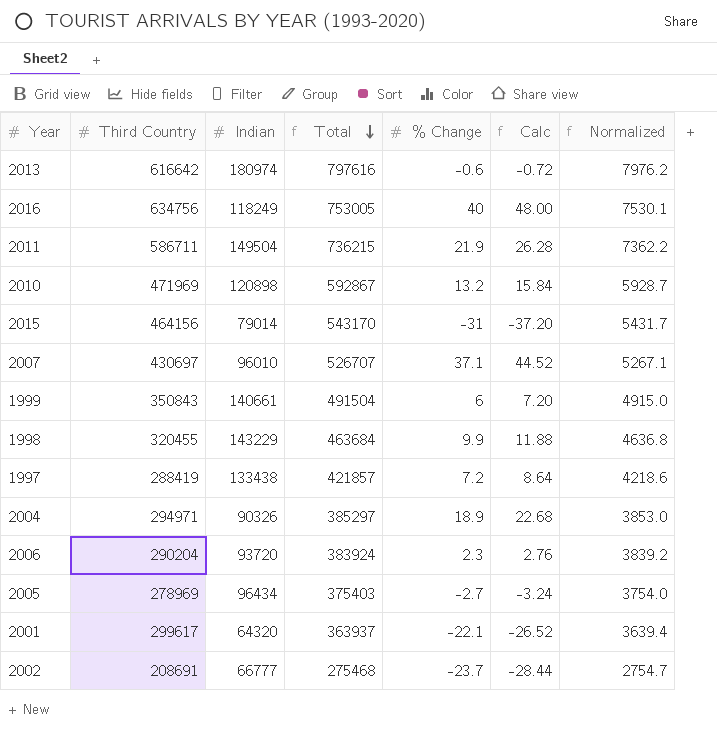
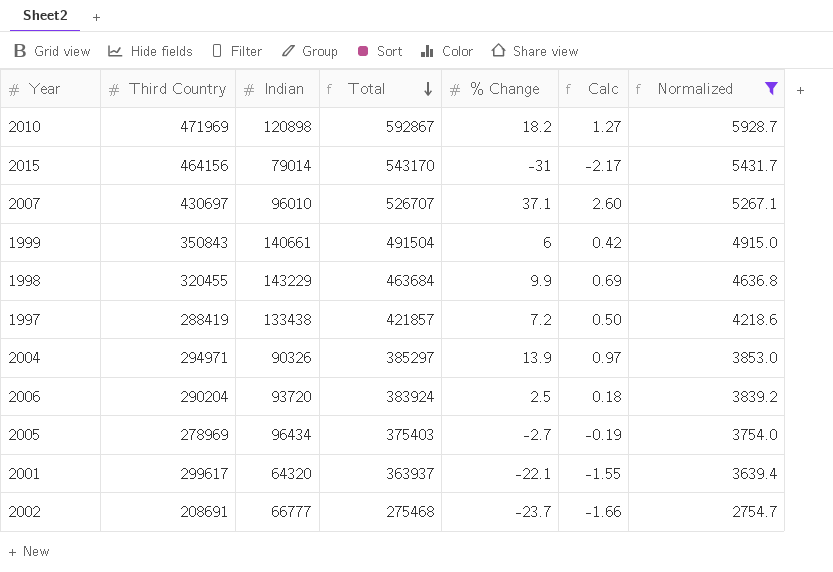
filter: none -> Normalized <= 5928.7
column Calc | formula: [% Change] * 1.2 -> [% Change] * 0.07
2010 | % Change: 13.2 -> 18.2
2004 | % Change: 18.9 -> 13.9
2006 | % Change: 2.3 -> 2.5

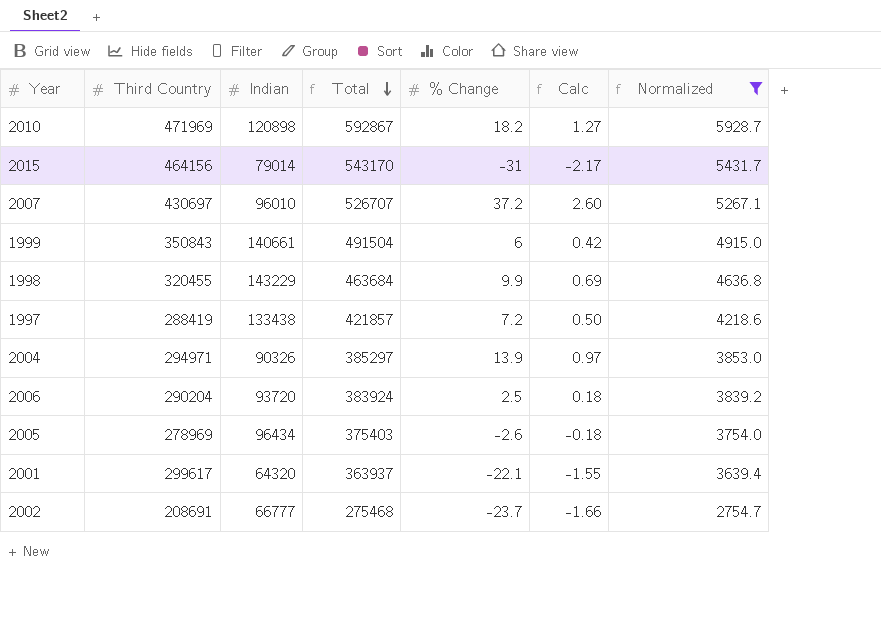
2007 | % Change: 37.1 -> 37.2
2005 | % Change: -2.7 -> -2.6
2005 | Calc: -0.19 -> -0.18

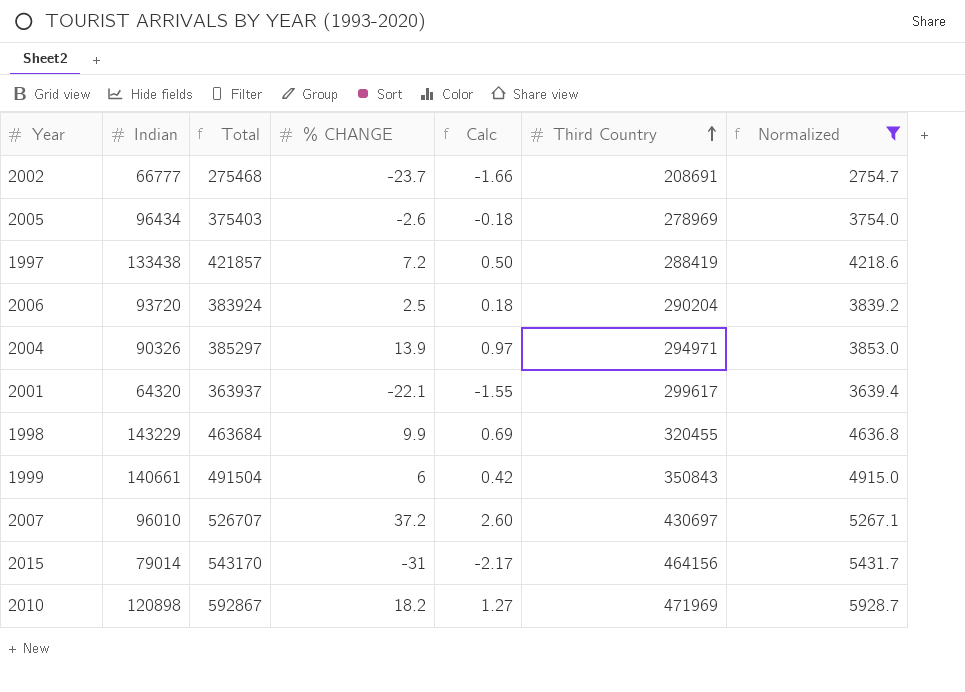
row order: Total descending -> Third Country ascending
column name: % Change -> % CHANGE
column Third Country | position: 2 -> 6

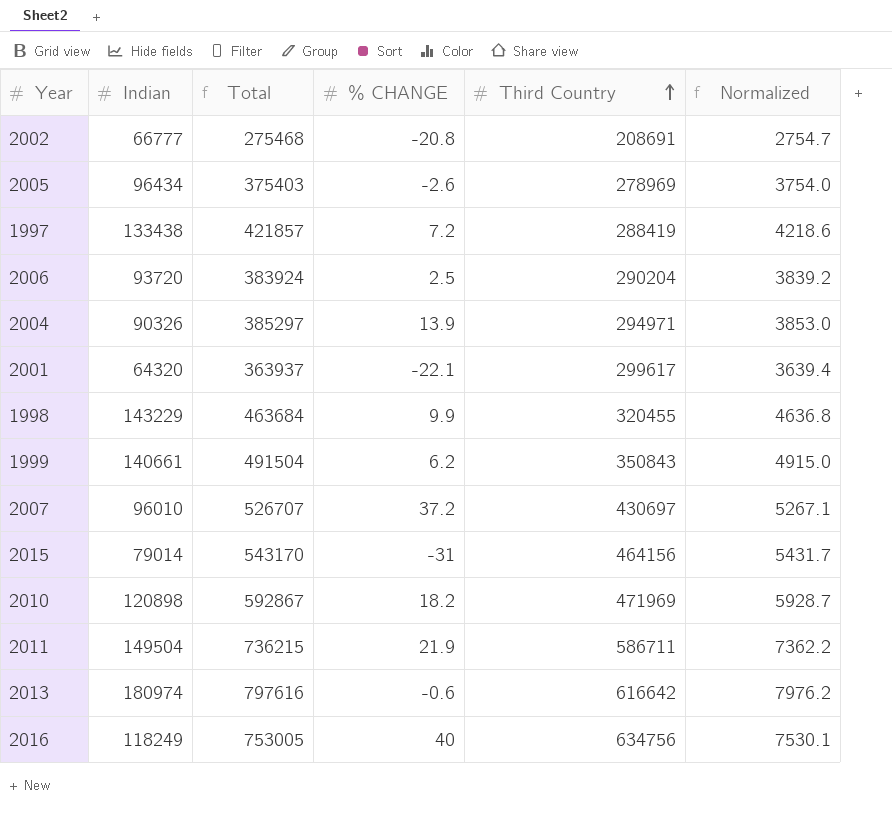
filter: Normalized <= 5928.7 -> none
column Calc | formula: [% CHANGE] * 0.07 -> none
2002 | % CHANGE: -23.7 -> -20.8
1999 | % CHANGE: 6 -> 6.2

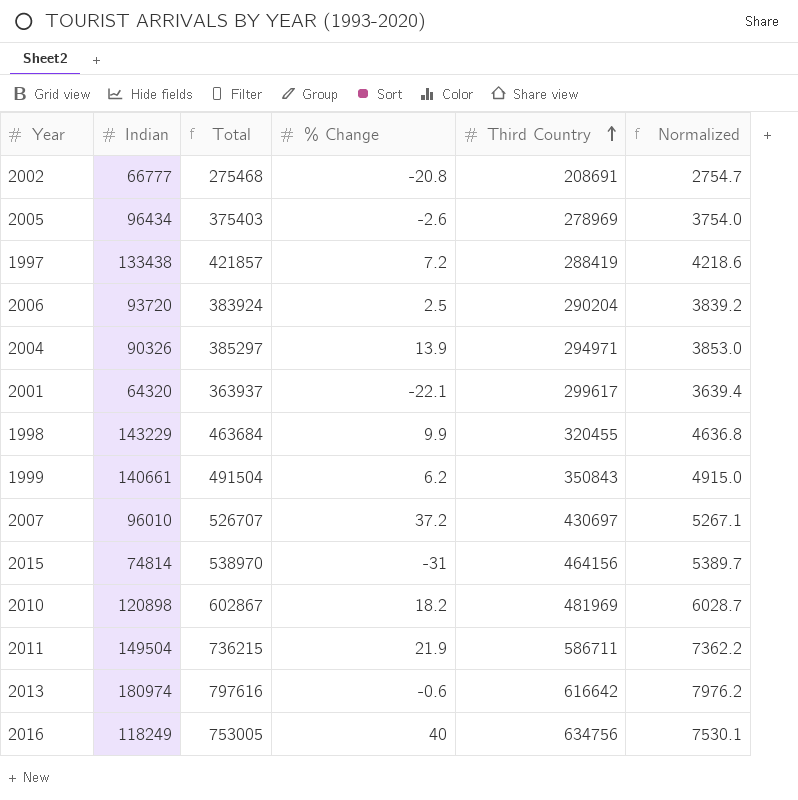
column name: % CHANGE -> % Change
2015 | Indian: 79014 -> 74814
2015 | Total: 543170 -> 538970
2015 | Normalized: 5431.7 -> 5389.7
2010 | Total: 592867 -> 602867
2010 | Third Country: 471969 -> 481969
2010 | Normalized: 5928.7 -> 6028.7

